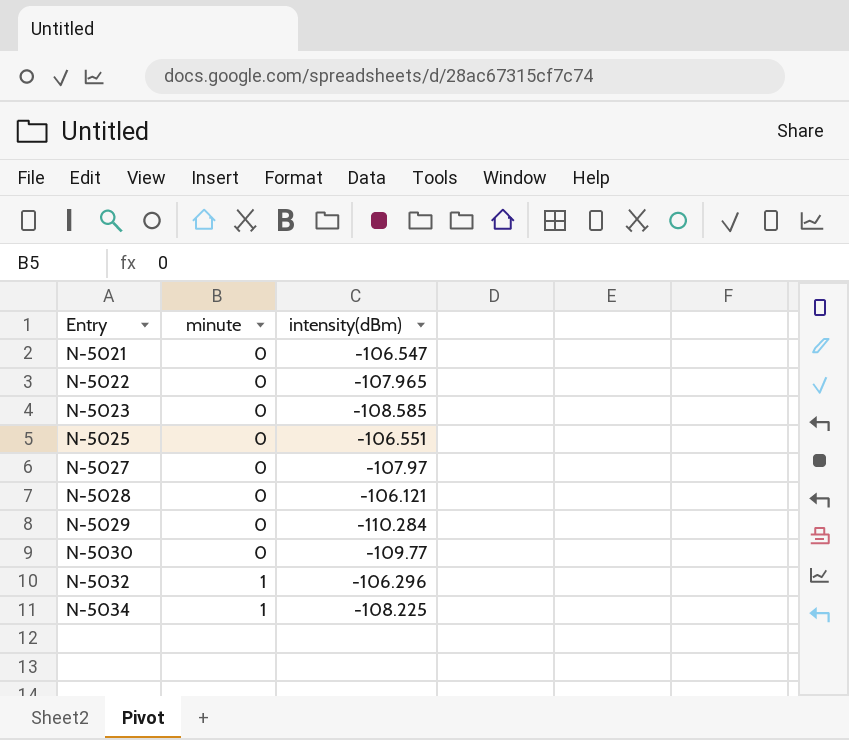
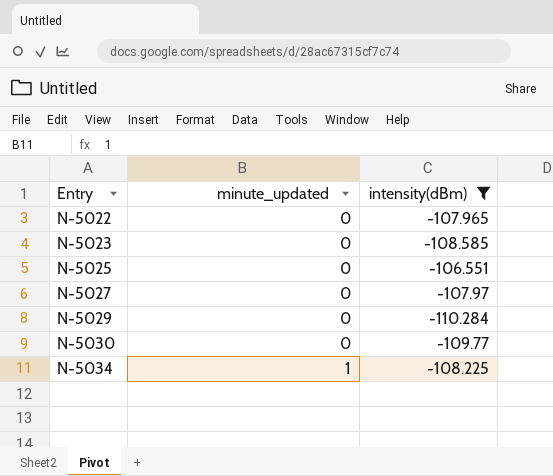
filter: none -> intensity(dBm) <= -106.551
column name: minute -> minute_updated

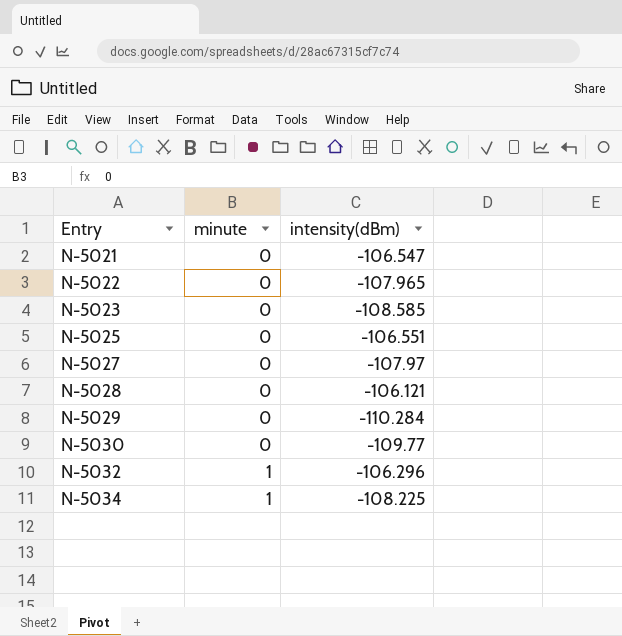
filter: intensity(dBm) <= -106.551 -> none
column name: minute_updated -> minute

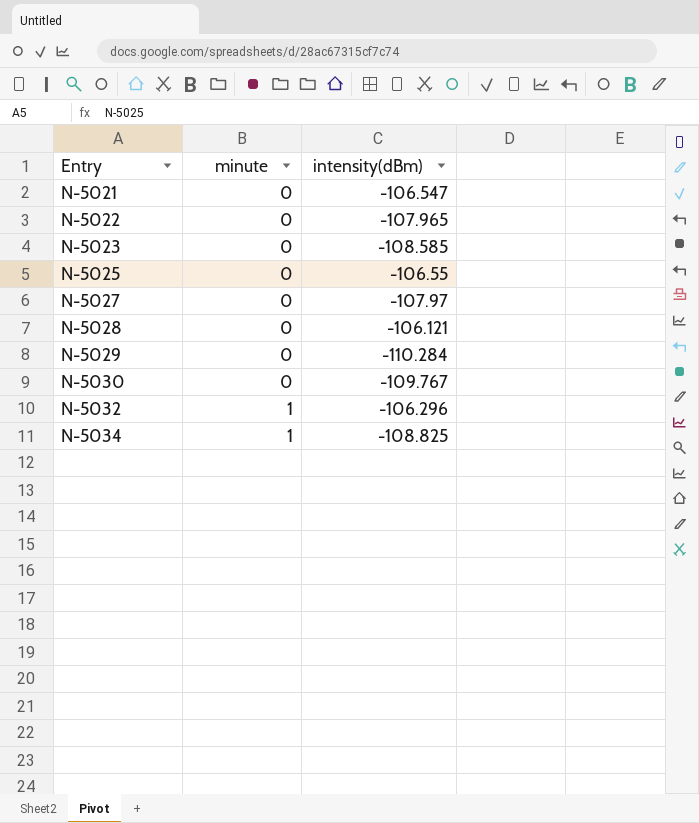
N-5025 | intensity(dBm): -106.551 -> -106.55
N-5030 | intensity(dBm): -109.77 -> -109.767
N-5034 | intensity(dBm): -108.225 -> -108.825

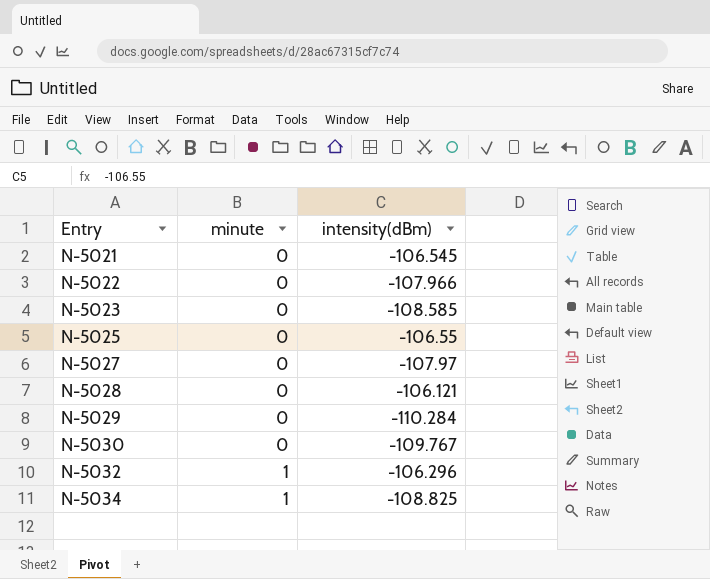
N-5021 | intensity(dBm): -106.547 -> -106.545
N-5022 | intensity(dBm): -107.965 -> -107.966

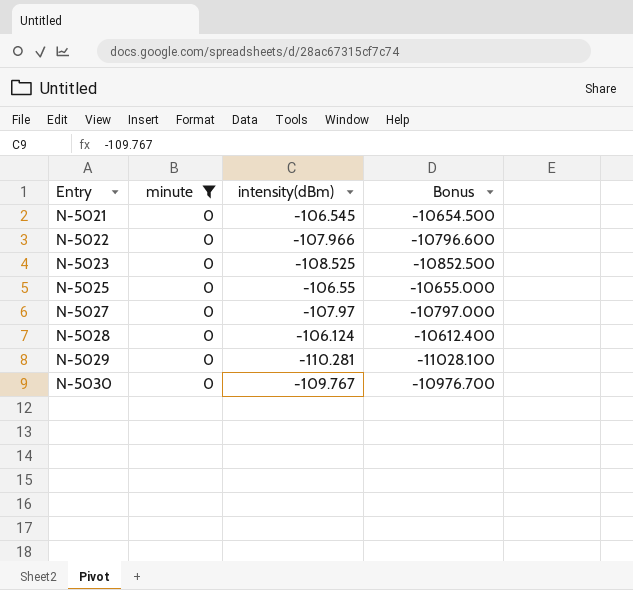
filter: none -> minute = 0
column Bonus | formula: none -> [intensity(dBm)] * 100
N-5023 | intensity(dBm): -108.585 -> -108.525
N-5028 | intensity(dBm): -106.121 -> -106.124
N-5029 | intensity(dBm): -110.284 -> -110.281

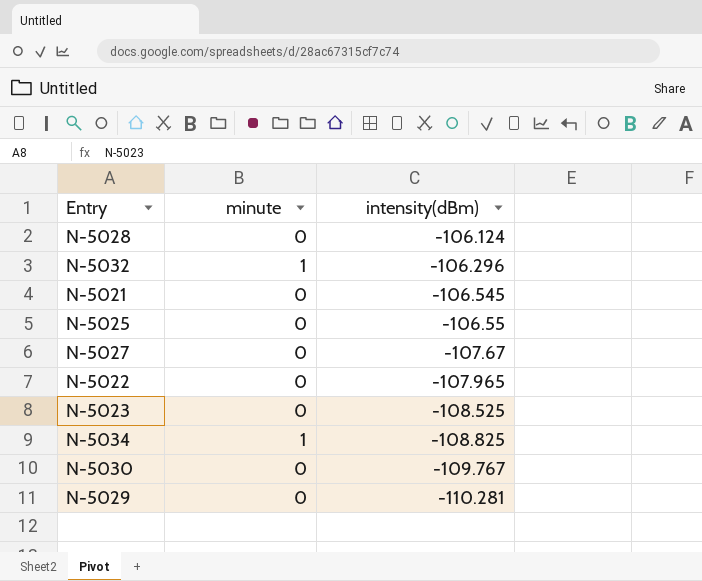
filter: minute = 0 -> none
row order: Entry ascending -> intensity(dBm) descending
column Bonus | formula: [intensity(dBm)] * 100 -> none
N-5027 | intensity(dBm): -107.97 -> -107.67
N-5022 | intensity(dBm): -107.966 -> -107.965

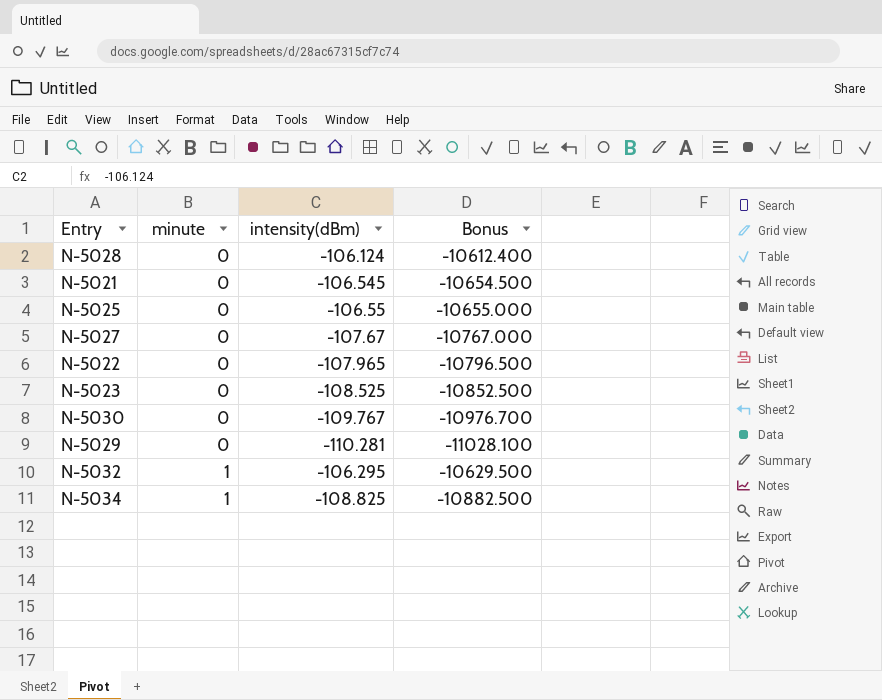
row order: intensity(dBm) descending -> minute ascending
column Bonus | formula: none -> [intensity(dBm)] * 100
N-5032 | intensity(dBm): -106.296 -> -106.295

